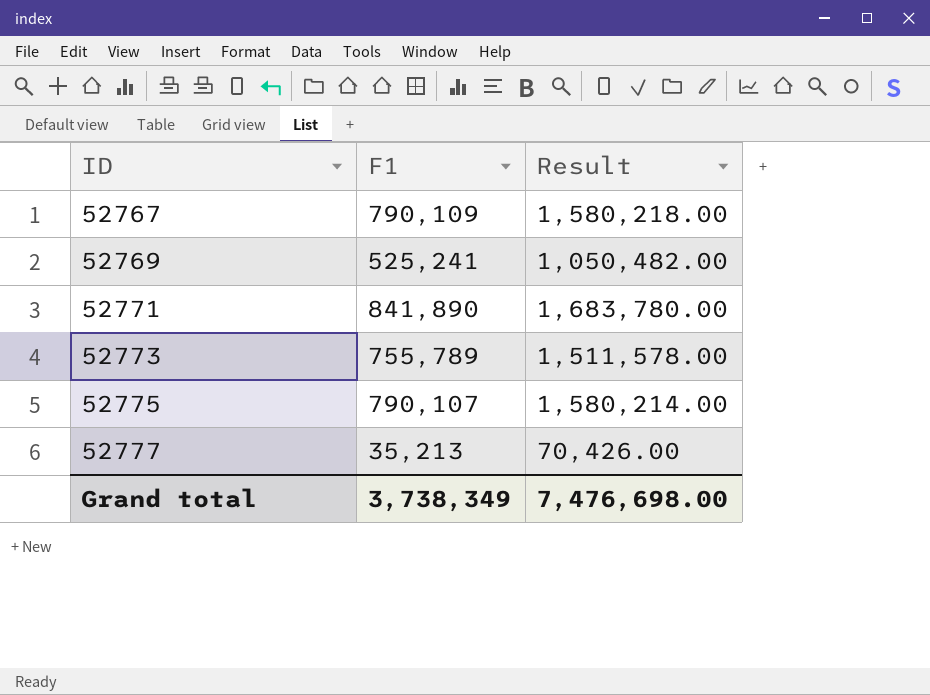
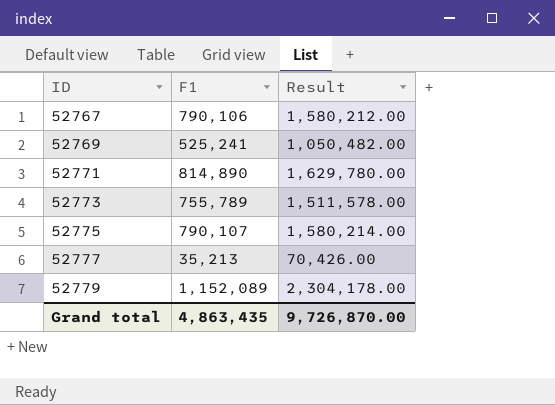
52767 | F1: 790,109 -> 790,106
52767 | Result: 1,580,218.00 -> 1,580,212.00
52771 | F1: 841,890 -> 814,890
52771 | Result: 1,683,780.00 -> 1,629,780.00
row 52779: none -> 1,152,089 | 2,304,178.00
Grand total | F1: 3,738,349 -> 4,863,435
Grand total | Result: 7,476,698.00 -> 9,726,870.00

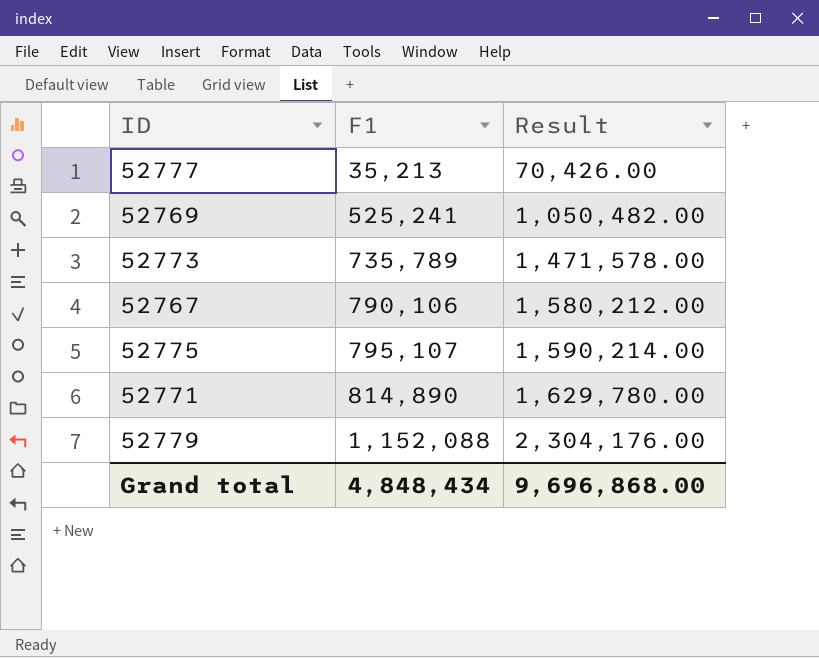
row order: ID ascending -> F1 ascending
52773 | F1: 755,789 -> 735,789
52773 | Result: 1,511,578.00 -> 1,471,578.00
52775 | F1: 790,107 -> 795,107
52775 | Result: 1,580,214.00 -> 1,590,214.00
52779 | F1: 1,152,089 -> 1,152,088
52779 | Result: 2,304,178.00 -> 2,304,176.00
Grand total | F1: 4,863,435 -> 4,848,434
Grand total | Result: 9,726,870.00 -> 9,696,868.00

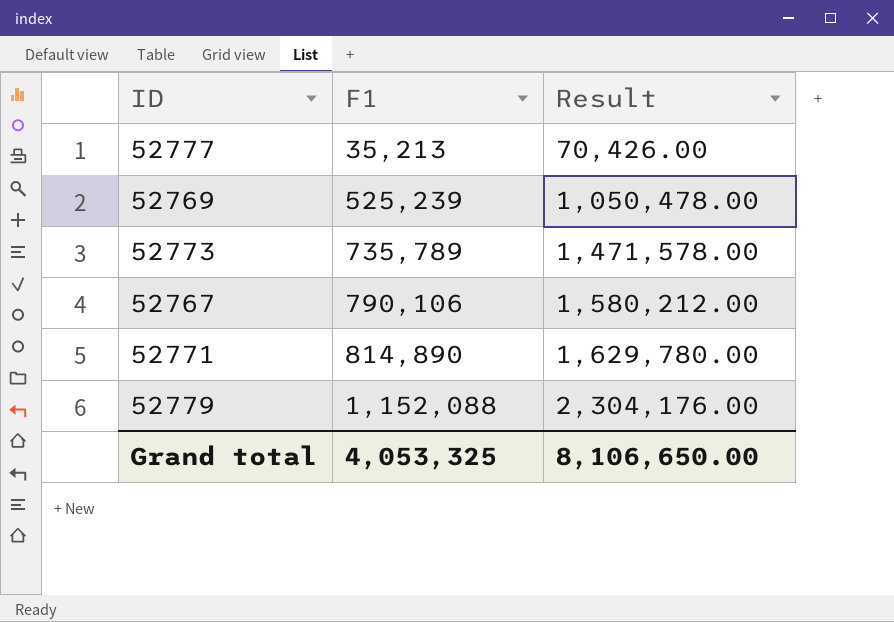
row 52775: 795,107 | 1,590,214.00 -> none
52769 | F1: 525,241 -> 525,239
52769 | Result: 1,050,482.00 -> 1,050,478.00
Grand total | F1: 4,848,434 -> 4,053,325
Grand total | Result: 9,696,868.00 -> 8,106,650.00

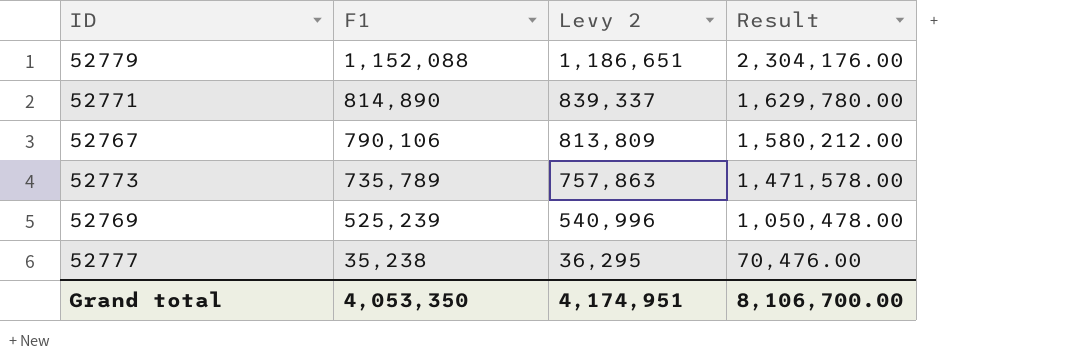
row order: F1 ascending -> F1 descending
column Levy 2 | formula: none -> [F1] * 1.03
52777 | F1: 35,213 -> 35,238
52777 | Result: 70,426.00 -> 70,476.00
Grand total | F1: 4,053,325 -> 4,053,350
Grand total | Result: 8,106,650.00 -> 8,106,700.00

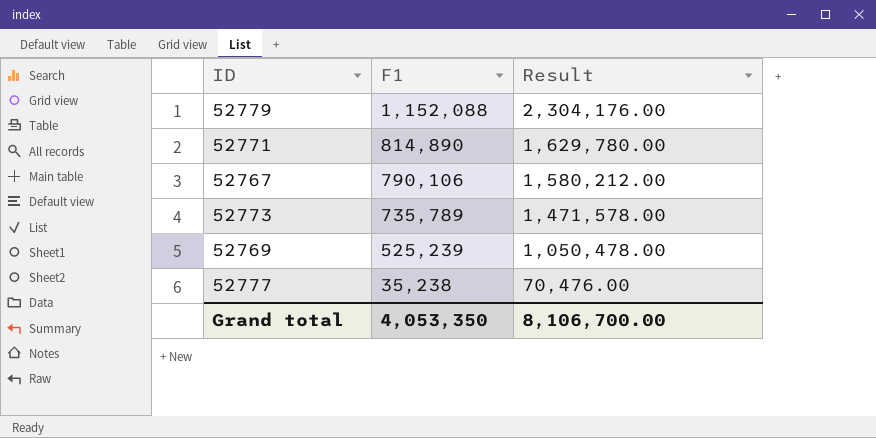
column Levy 2 | formula: [F1] * 1.03 -> none

